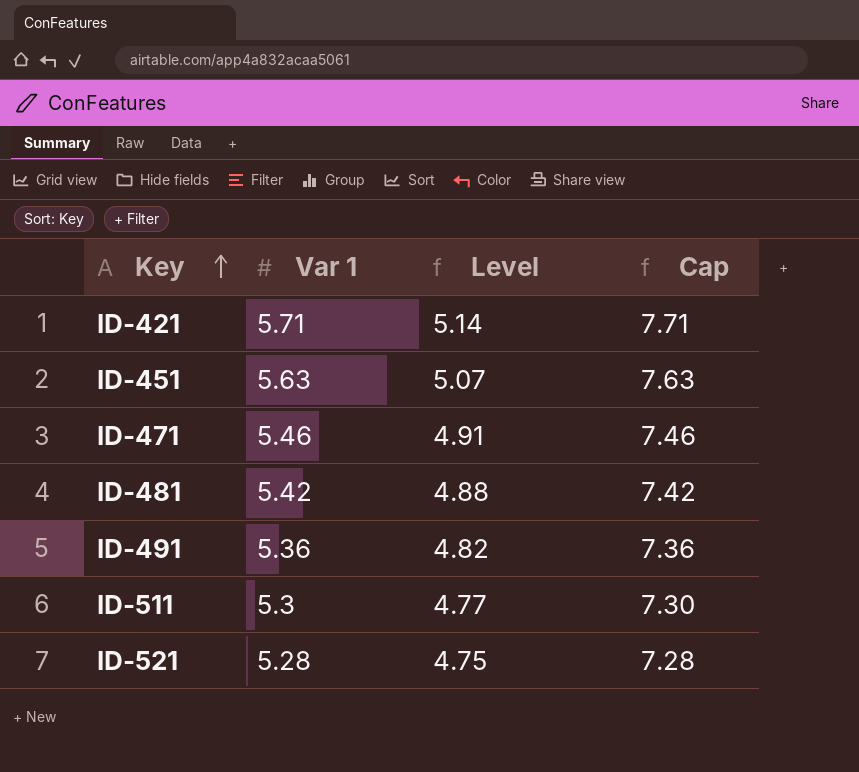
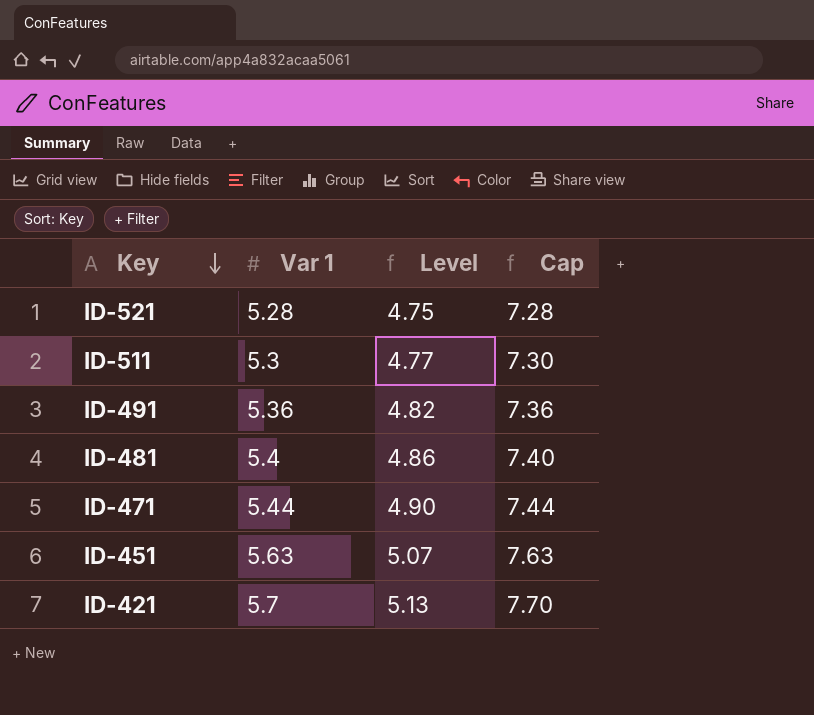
row order: Key ascending -> Key descending
ID-481 | Var 1: 5.42 -> 5.4
ID-481 | Level: 4.88 -> 4.86
ID-481 | Cap: 7.42 -> 7.40
ID-471 | Var 1: 5.46 -> 5.44
ID-471 | Level: 4.91 -> 4.90
ID-471 | Cap: 7.46 -> 7.44
ID-421 | Var 1: 5.71 -> 5.7
ID-421 | Level: 5.14 -> 5.13
ID-421 | Cap: 7.71 -> 7.70

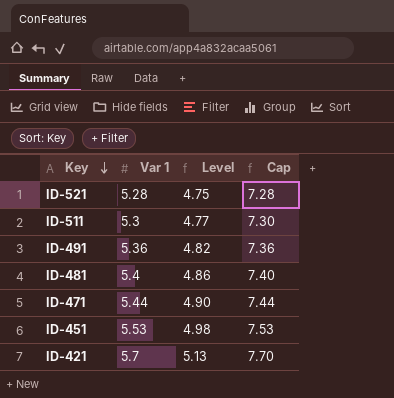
ID-451 | Var 1: 5.63 -> 5.53
ID-451 | Level: 5.07 -> 4.98
ID-451 | Cap: 7.63 -> 7.53

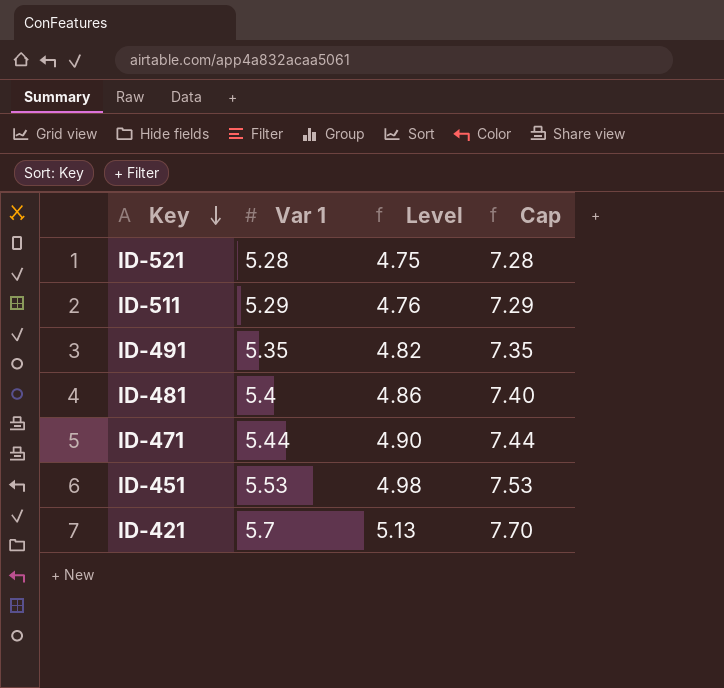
ID-511 | Var 1: 5.3 -> 5.29
ID-511 | Level: 4.77 -> 4.76
ID-511 | Cap: 7.30 -> 7.29
ID-491 | Var 1: 5.36 -> 5.35
ID-491 | Cap: 7.36 -> 7.35

